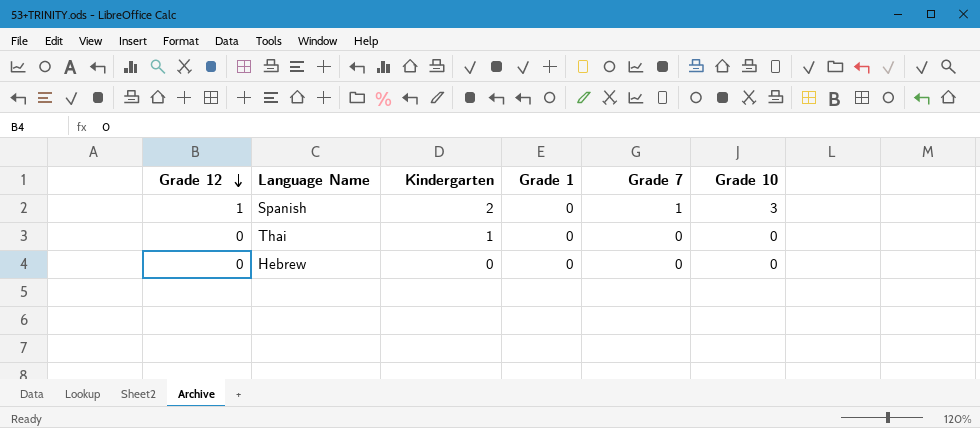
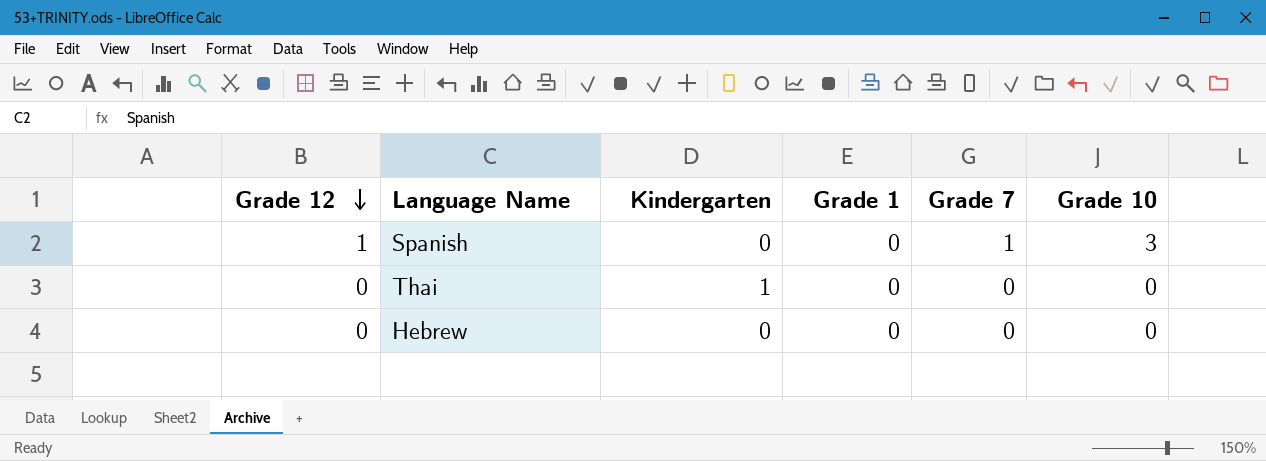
Spanish | Kindergarten: 2 -> 0

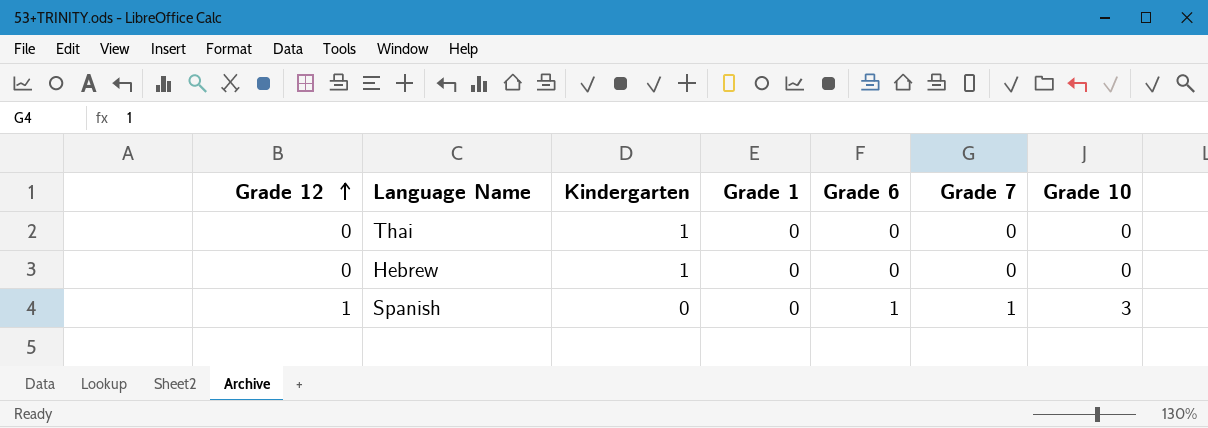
row order: Grade 12 descending -> Grade 12 ascending
column Grade 6 | position: none -> 5
Hebrew | Kindergarten: 0 -> 1

